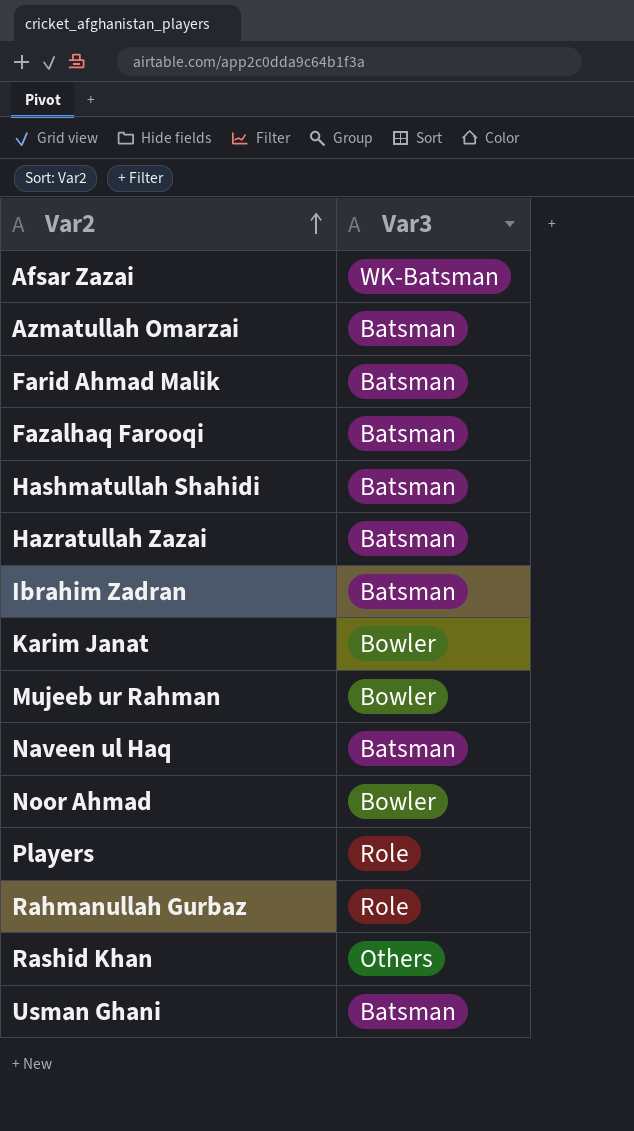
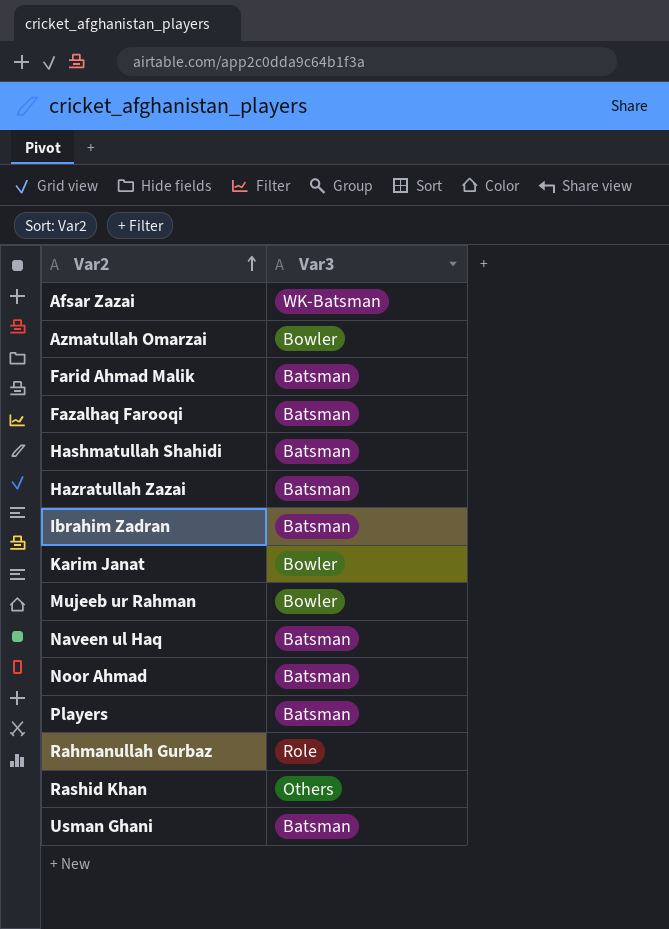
Azmatullah Omarzai | Var3: Batsman -> Bowler
Noor Ahmad | Var3: Bowler -> Batsman
Players | Var3: Role -> Batsman

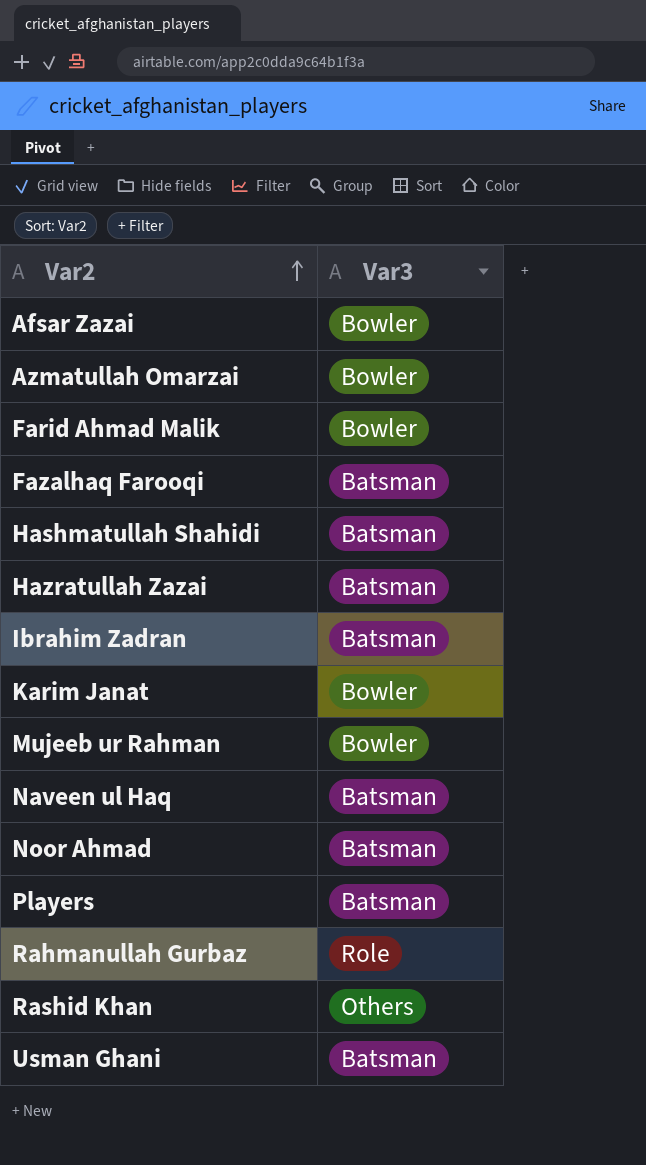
Afsar Zazai | Var3: WK-Batsman -> Bowler
Farid Ahmad Malik | Var3: Batsman -> Bowler

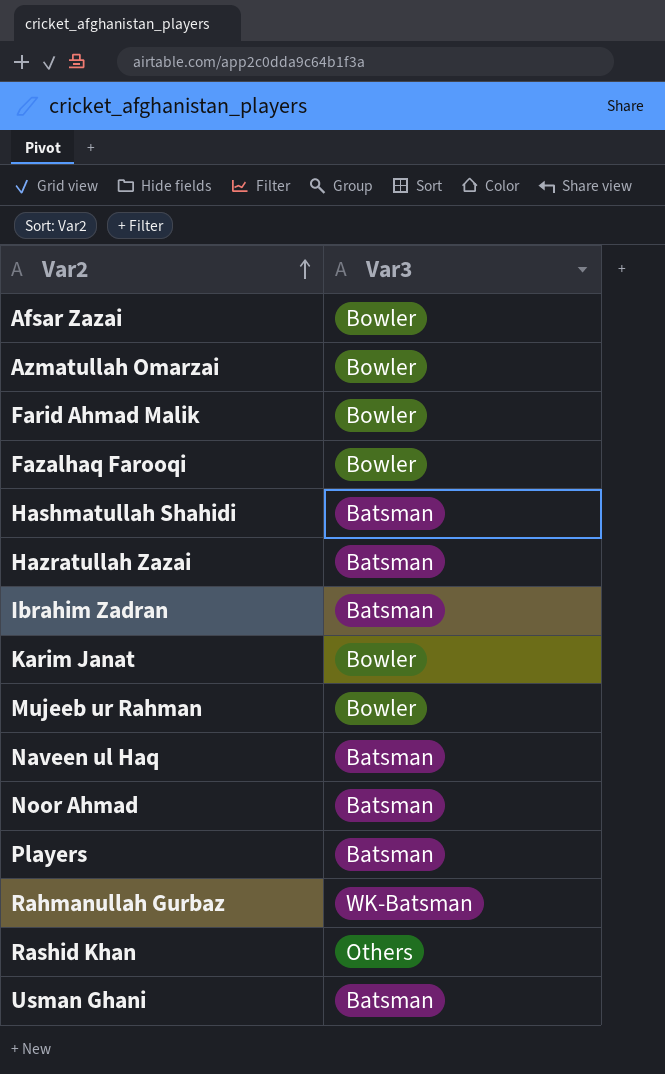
Fazalhaq Farooqi | Var3: Batsman -> Bowler
Rahmanullah Gurbaz | Var3: Role -> WK-Batsman

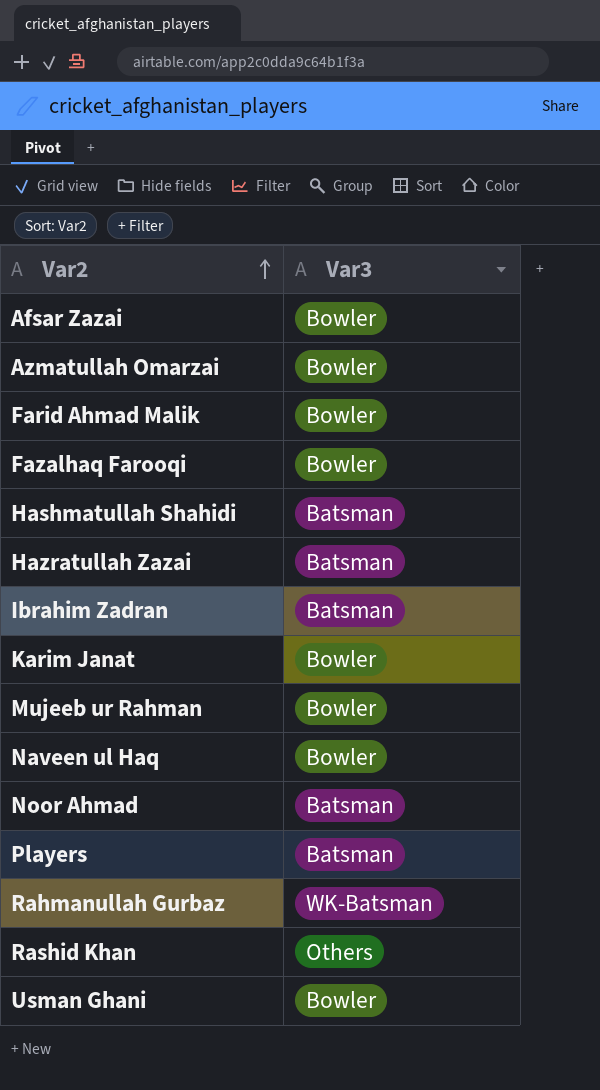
Naveen ul Haq | Var3: Batsman -> Bowler
Usman Ghani | Var3: Batsman -> Bowler

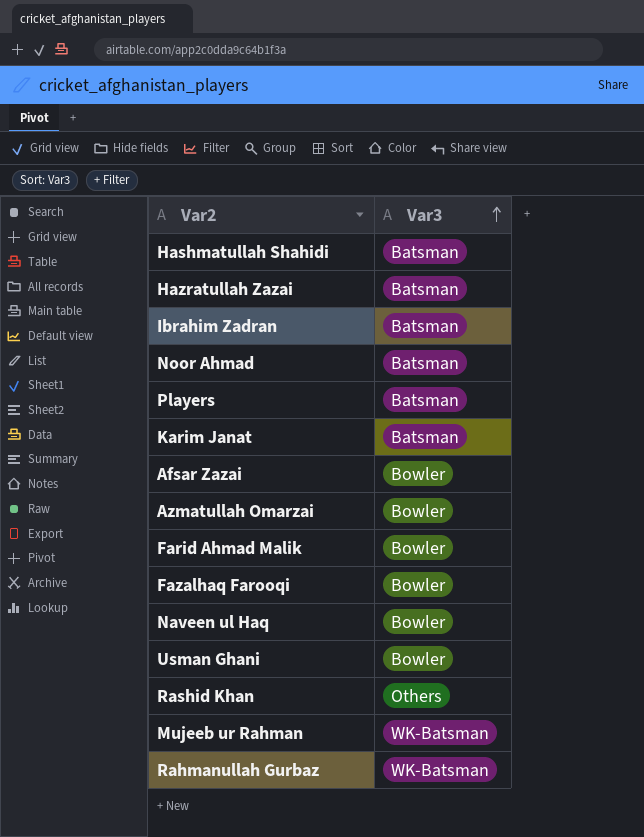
row order: Var2 ascending -> Var3 ascending
Karim Janat | Var3: Bowler -> Batsman
Mujeeb ur Rahman | Var3: Bowler -> WK-Batsman

